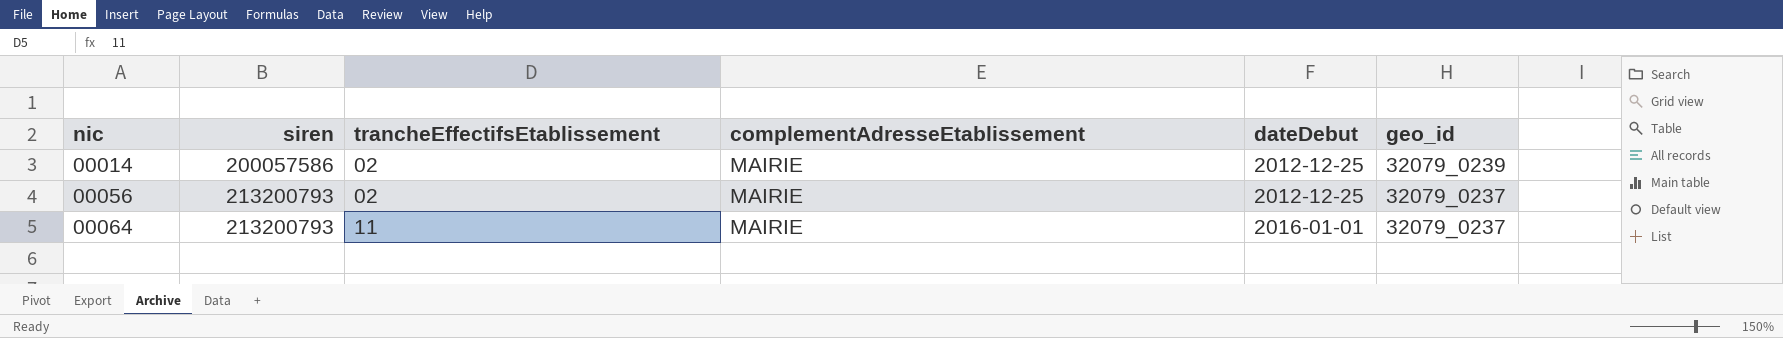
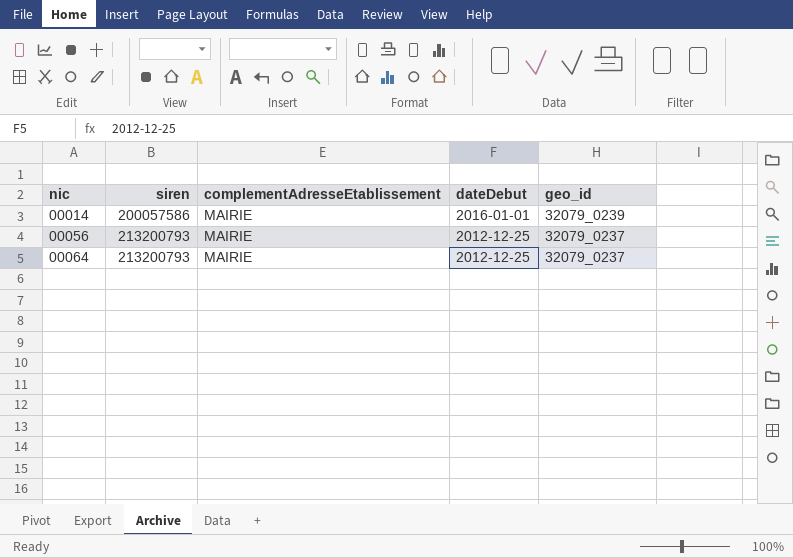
column trancheEffectifsEtablissement | position: 3 -> none
00014 | dateDebut: 2012-12-25 -> 2016-01-01
00064 | dateDebut: 2016-01-01 -> 2012-12-25

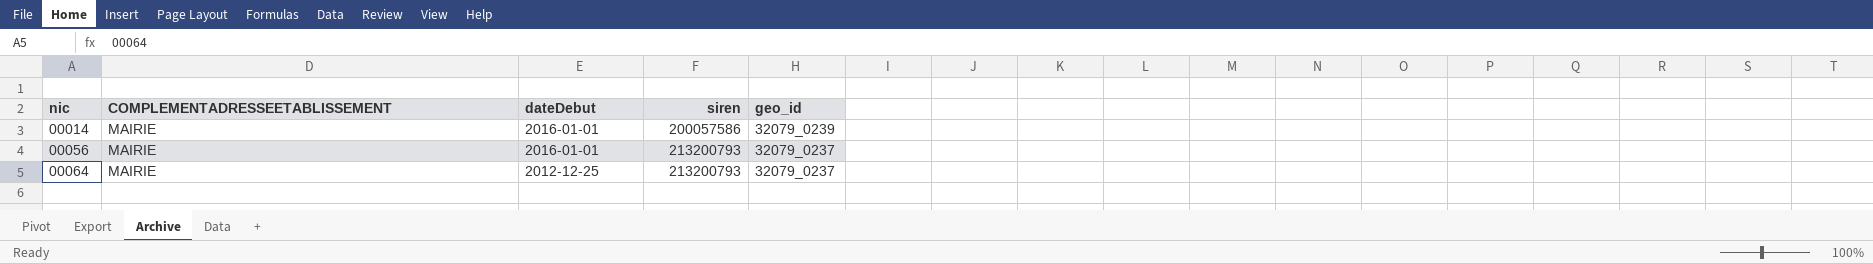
column name: complementAdresseEtablissement -> COMPLEMENTADRESSEETABLISSEMENT
column siren | position: 2 -> 4
00056 | dateDebut: 2012-12-25 -> 2016-01-01

